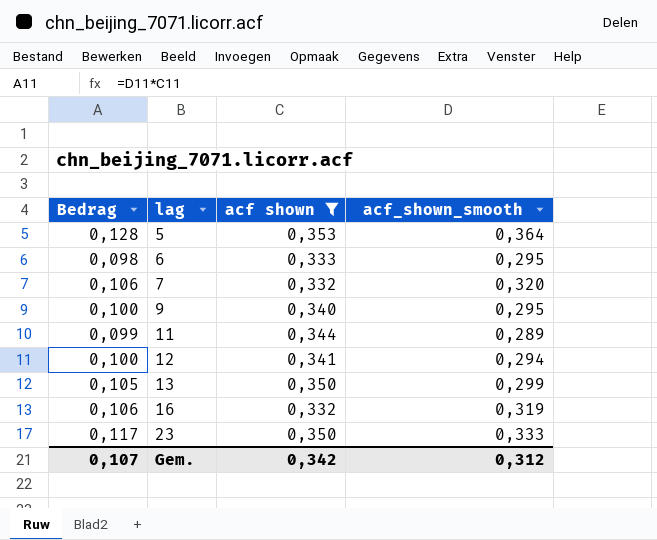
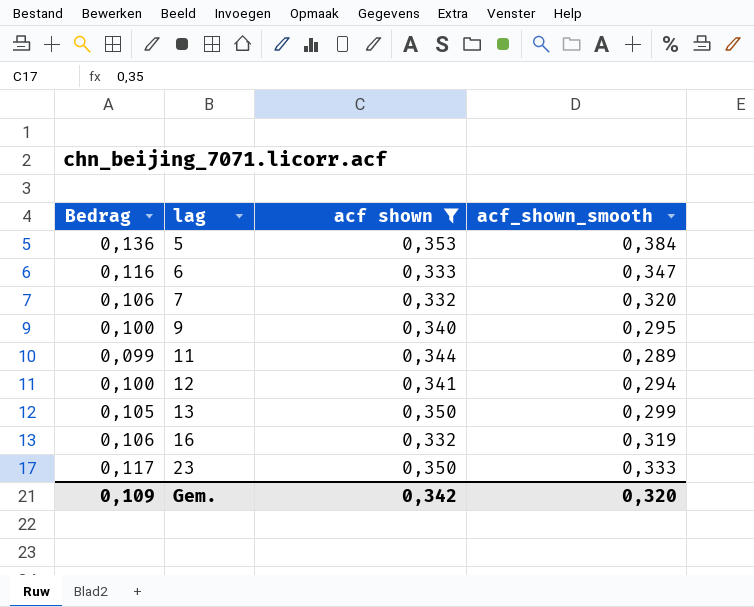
5 | Bedrag: 0,128 -> 0,136
5 | acf_shown_smooth: 0,364 -> 0,384
6 | Bedrag: 0,098 -> 0,116
6 | acf_shown_smooth: 0,295 -> 0,347
Gem. | Bedrag: 0,107 -> 0,109
Gem. | acf_shown_smooth: 0,312 -> 0,320

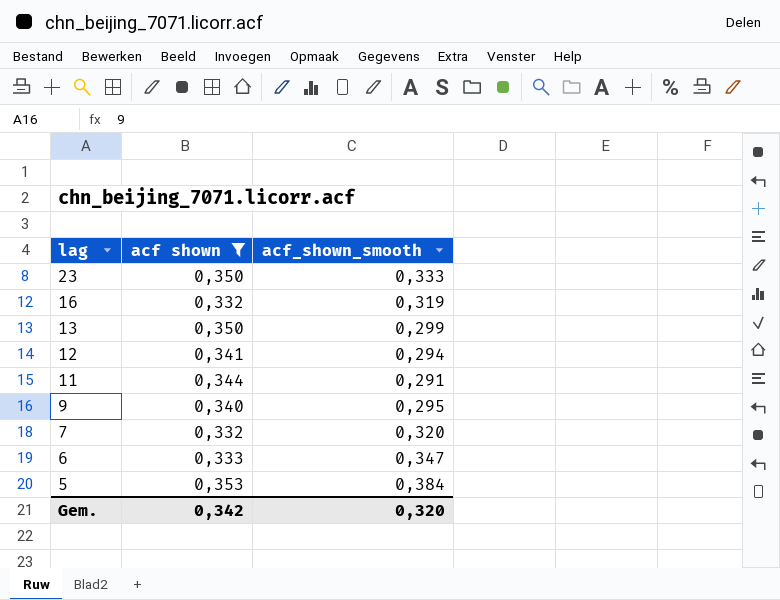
row order: lag ascending -> lag descending
column Bedrag | formula: [acf shown] * [acf_shown_smooth] -> none
11 | acf_shown_smooth: 0,289 -> 0,291

